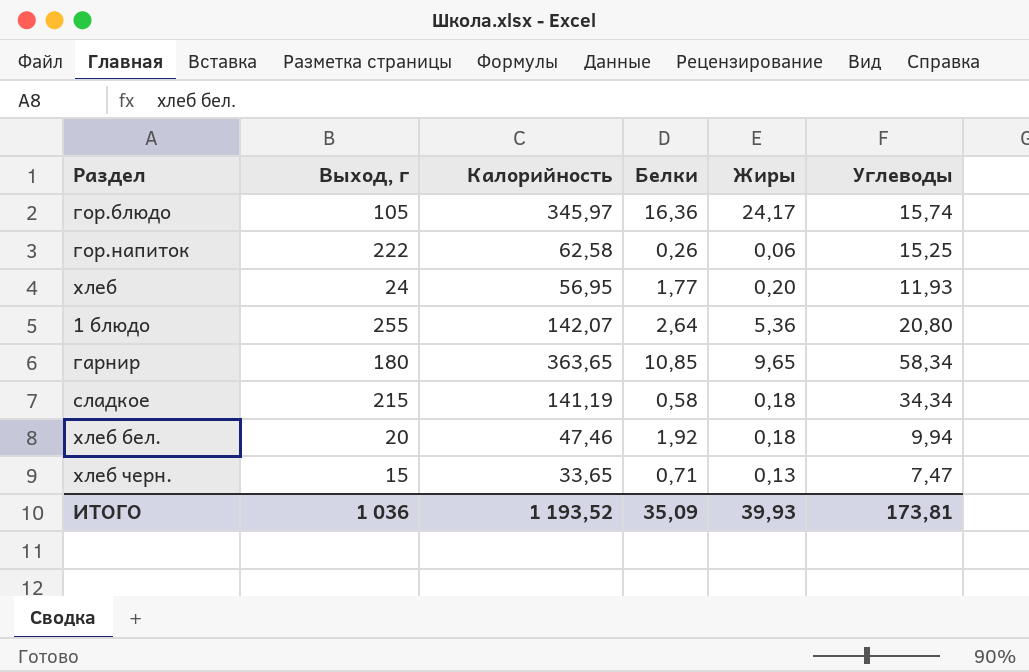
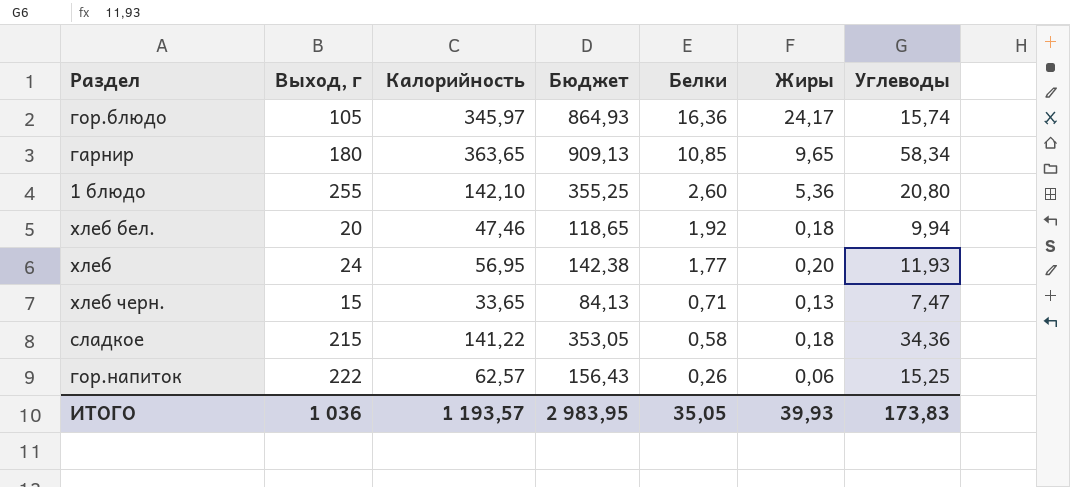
row order: none -> Белки descending
column Бюджет | formula: none -> [Калорийность] * 2,5
1 блюдо | Калорийность: 142,07 -> 142,10
1 блюдо | Белки: 2,64 -> 2,60
сладкое | Калорийность: 141,19 -> 141,22
сладкое | Углеводы: 34,34 -> 34,36
гор.напиток | Калорийность: 62,58 -> 62,57
ИТОГО | Калорийность: 1 193,52 -> 1 193,57
ИТОГО | Белки: 35,09 -> 35,05
ИТОГО | Углеводы: 173,81 -> 173,83

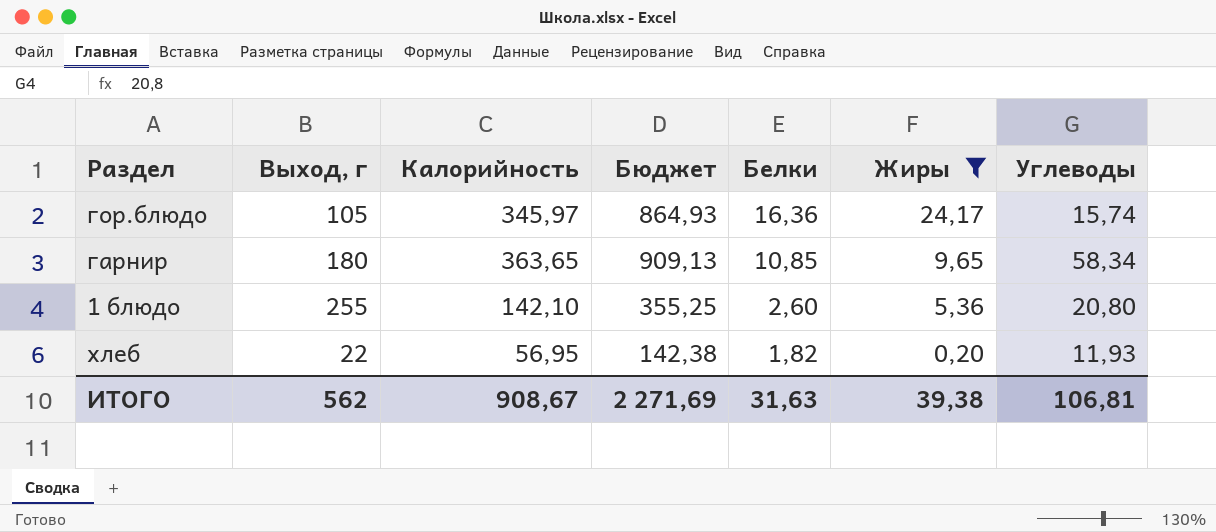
filter: none -> Жиры >= 0,20
хлеб | Выход, г: 24 -> 22
хлеб | Белки: 1,77 -> 1,82
ИТОГО | Выход, г: 1 036 -> 562
ИТОГО | Калорийность: 1 193,57 -> 908,67
ИТОГО | Бюджет: 2 983,95 -> 2 271,69
ИТОГО | Белки: 35,05 -> 31,63
ИТОГО | Жиры: 39,93 -> 39,38
ИТОГО | Углеводы: 173,83 -> 106,81

